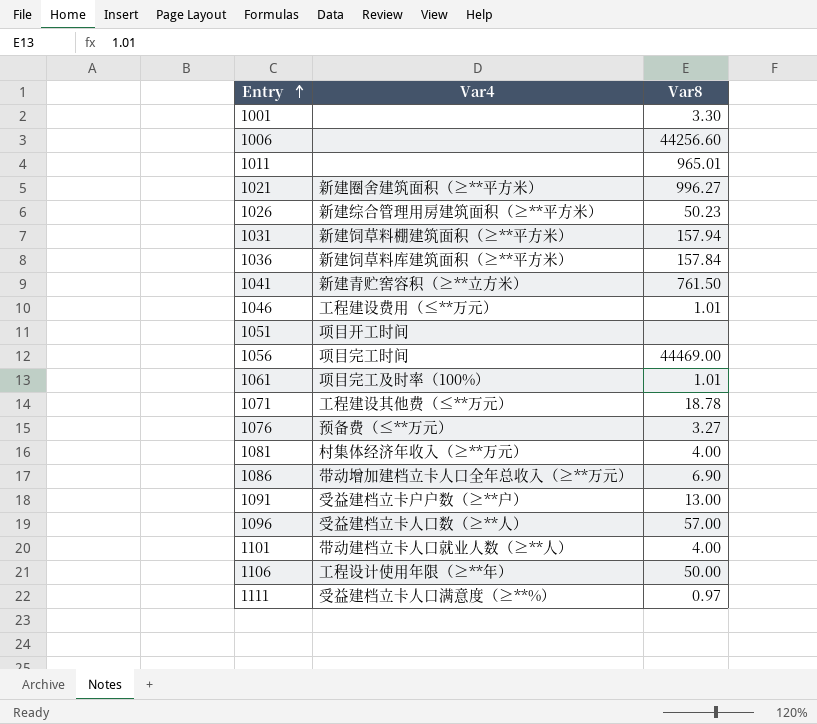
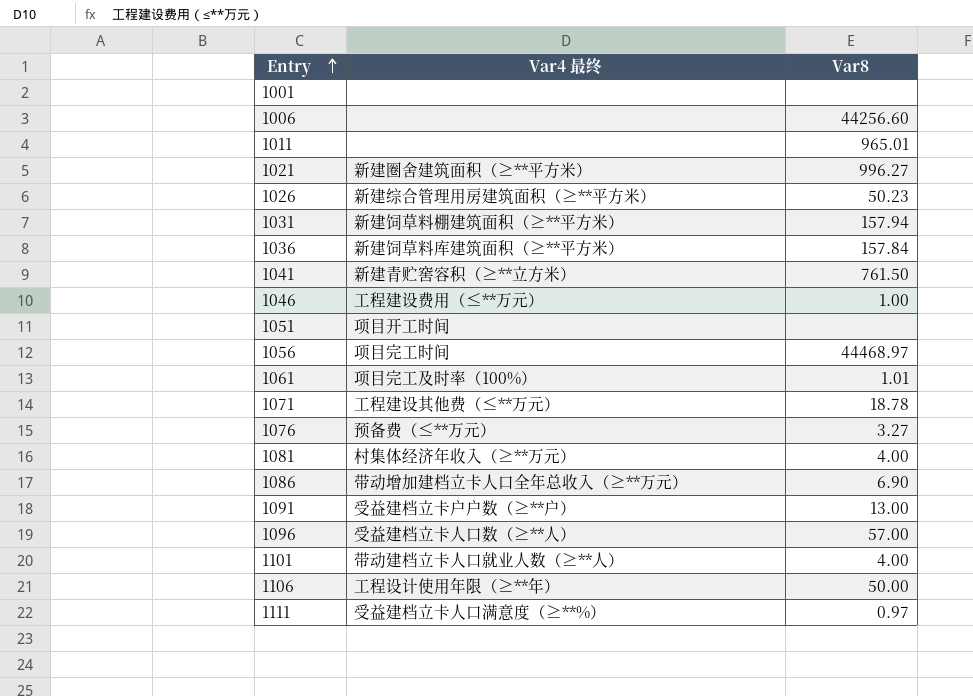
column name: Var4 -> Var4 最终
1001 | Var8: 3.30 -> none
1046 | Var8: 1.01 -> 1.00
1056 | Var8: 44469.00 -> 44468.97

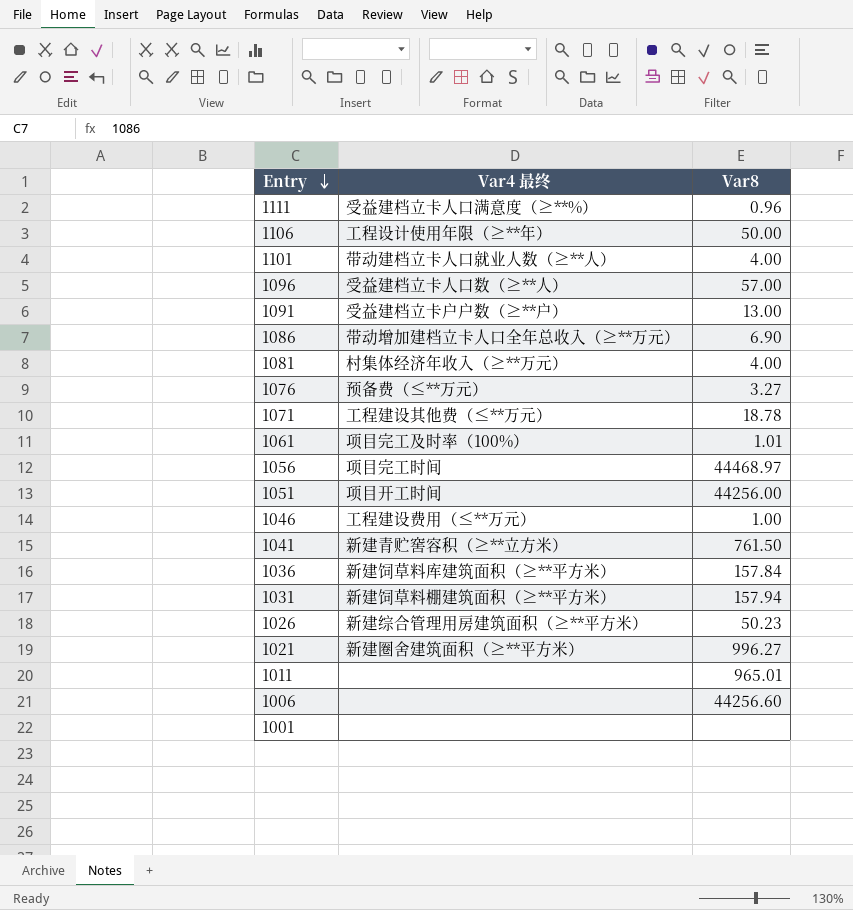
row order: Entry ascending -> Entry descending
1111 | Var8: 0.97 -> 0.96
1051 | Var8: none -> 44256.00

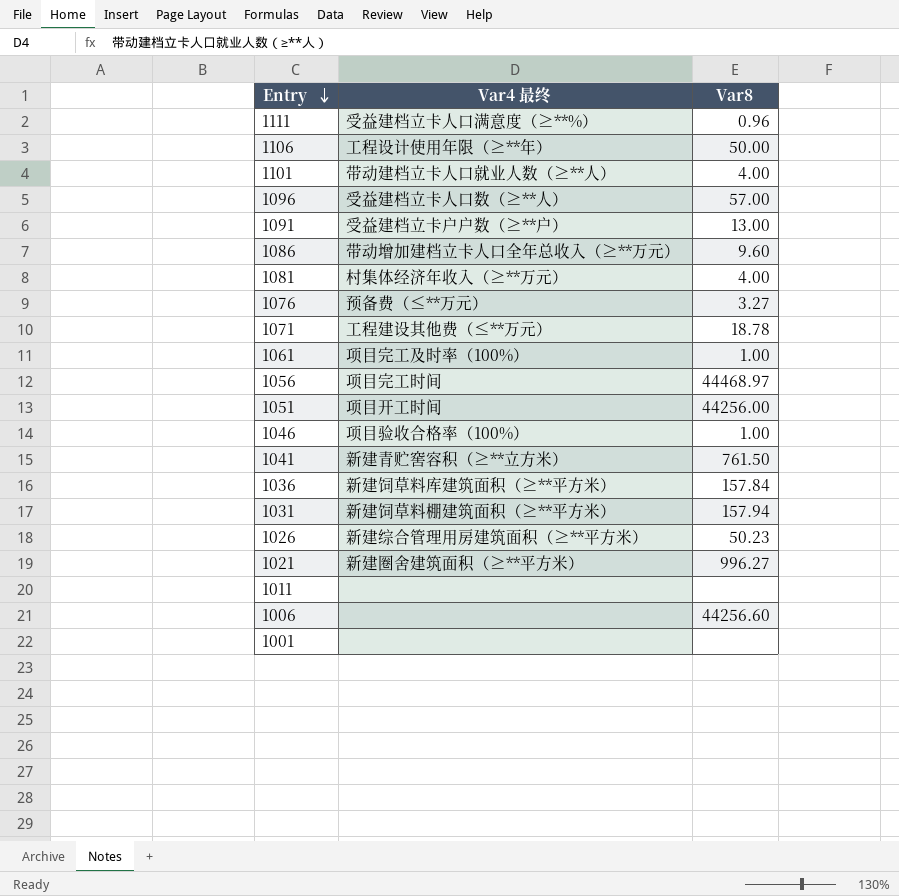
1086 | Var8: 6.90 -> 9.60
1061 | Var8: 1.01 -> 1.00
1046 | Var4 最终: 工程建设费用（≤**万元） -> 项目验收合格率（100%）
1011 | Var8: 965.01 -> none

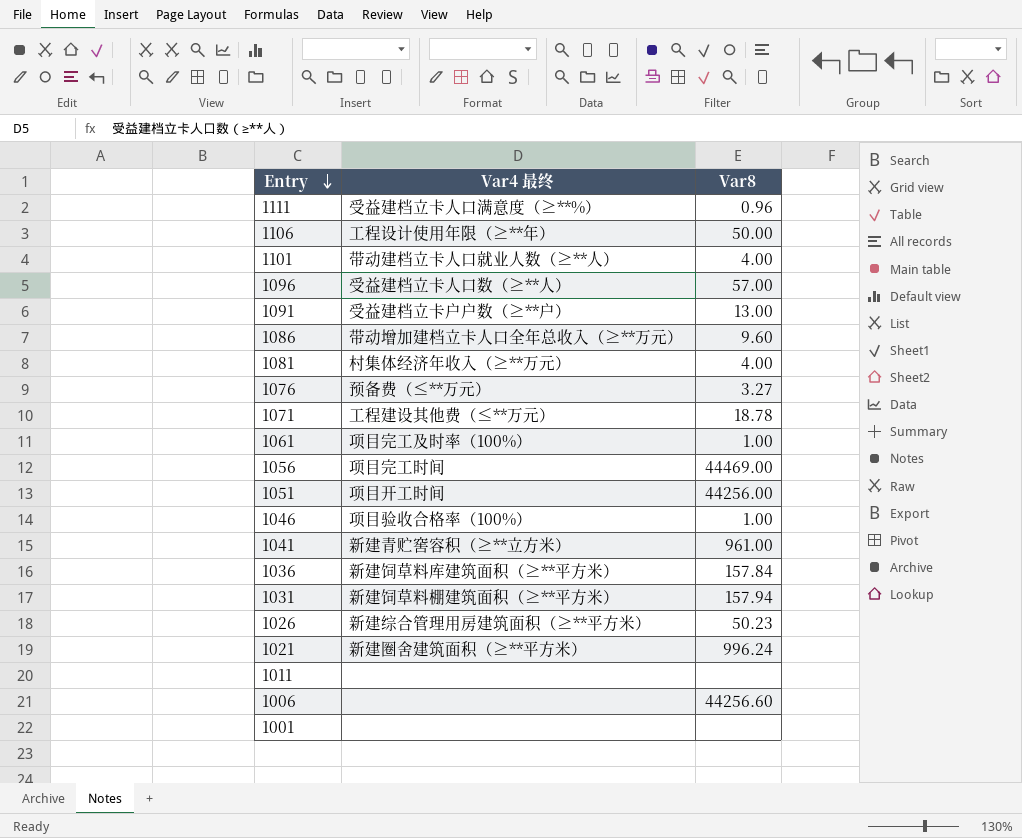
1056 | Var8: 44468.97 -> 44469.00
1041 | Var8: 761.50 -> 961.00
1021 | Var8: 996.27 -> 996.24

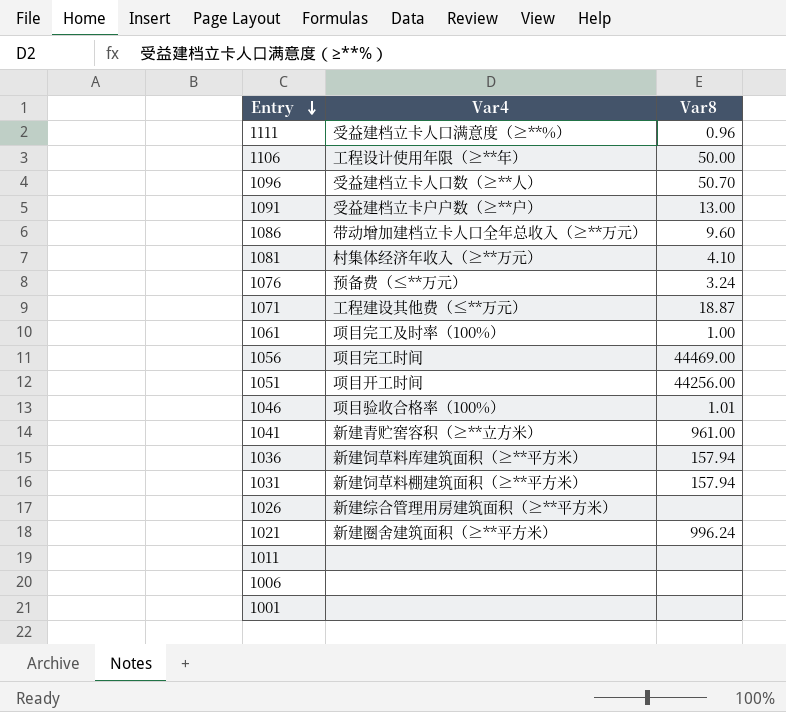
column name: Var4 最终 -> Var4
row 1101: 带动建档立卡人口就业人数（≥**人） | 4.00 -> none
1096 | Var8: 57.00 -> 50.70
1081 | Var8: 4.00 -> 4.10
1076 | Var8: 3.27 -> 3.24
1071 | Var8: 18.78 -> 18.87
1046 | Var8: 1.00 -> 1.01
1036 | Var8: 157.84 -> 157.94
1026 | Var8: 50.23 -> none
1006 | Var8: 44256.60 -> none

